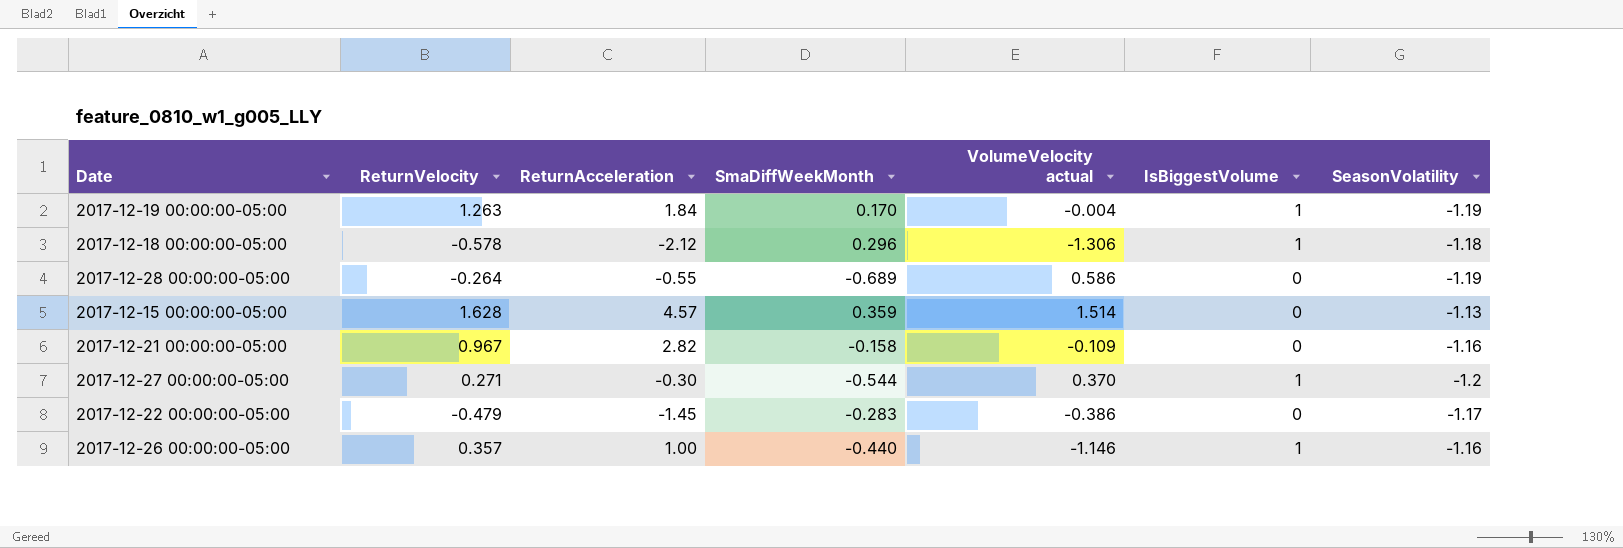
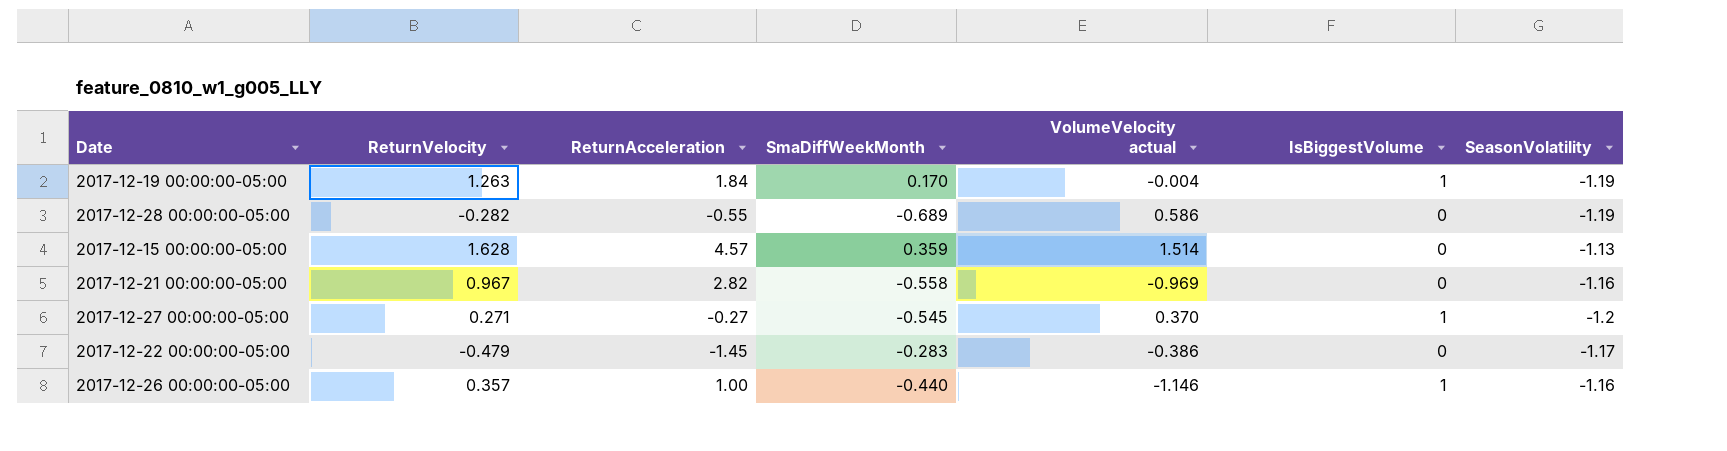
row 2017-12-18 00:00:00-05:00: -0.578 | -2.12 | 0.296 | -1.306 | 1 | -1.18 -> none
2017-12-28 00:00:00-05:00 | ReturnVelocity: -0.264 -> -0.282
2017-12-21 00:00:00-05:00 | SmaDiffWeekMonth: -0.158 -> -0.558
2017-12-21 00:00:00-05:00 | VolumeVelocity actual: -0.109 -> -0.969
2017-12-27 00:00:00-05:00 | ReturnAcceleration: -0.30 -> -0.27
2017-12-27 00:00:00-05:00 | SmaDiffWeekMonth: -0.544 -> -0.545

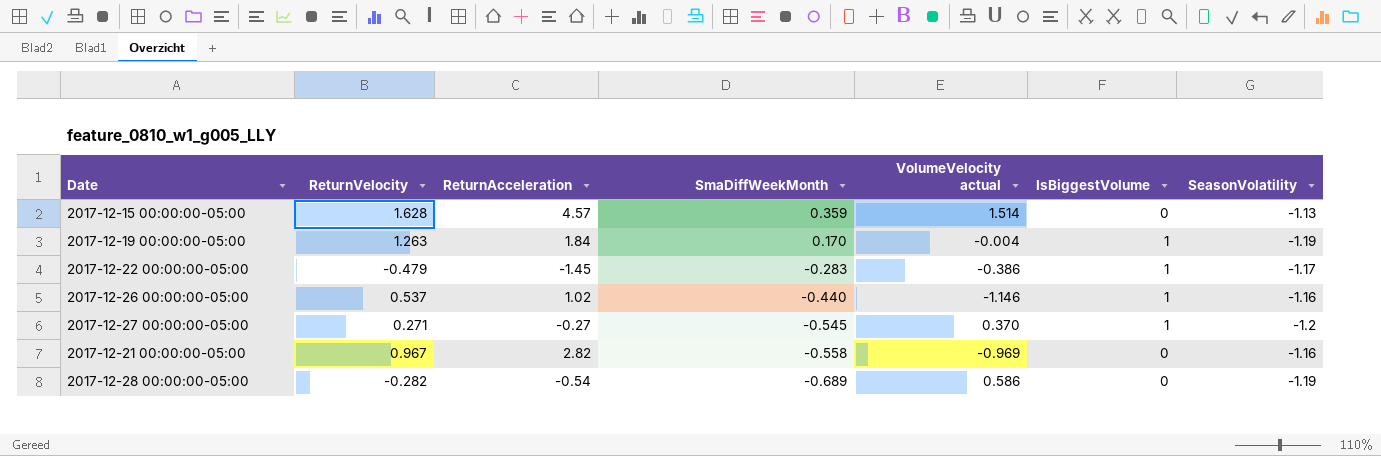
row order: none -> SmaDiffWeekMonth descending
2017-12-22 00:00:00-05:00 | IsBiggestVolume: 0 -> 1
2017-12-26 00:00:00-05:00 | ReturnVelocity: 0.357 -> 0.537
2017-12-26 00:00:00-05:00 | ReturnAcceleration: 1.00 -> 1.02
2017-12-28 00:00:00-05:00 | ReturnAcceleration: -0.55 -> -0.54

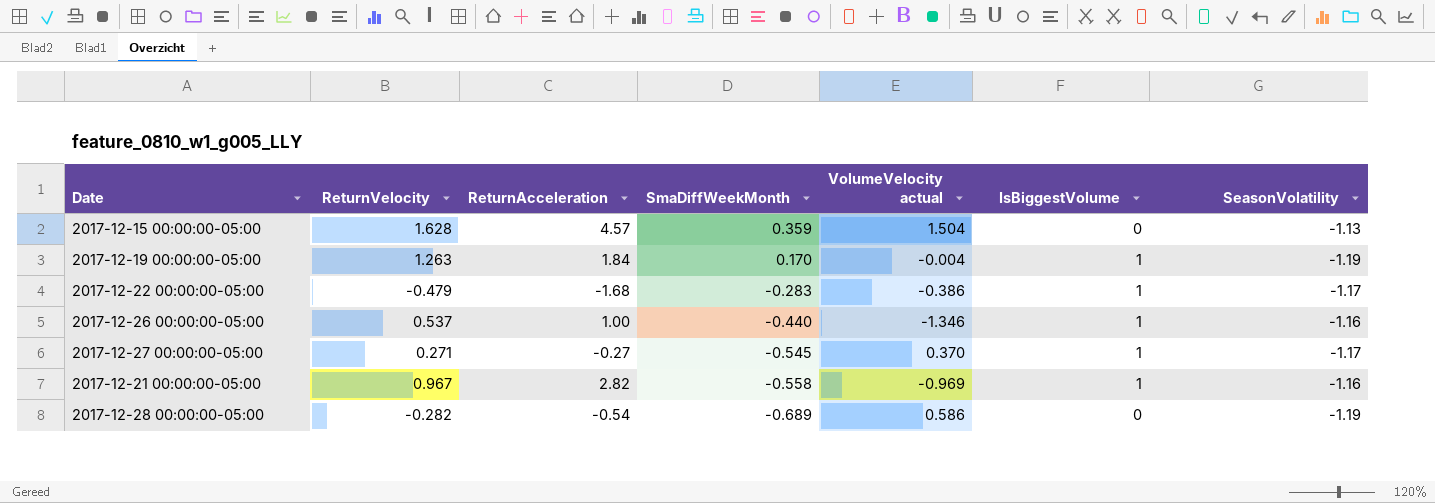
2017-12-15 00:00:00-05:00 | VolumeVelocity actual: 1.514 -> 1.504
2017-12-22 00:00:00-05:00 | ReturnAcceleration: -1.45 -> -1.68
2017-12-26 00:00:00-05:00 | ReturnAcceleration: 1.02 -> 1.00
2017-12-26 00:00:00-05:00 | VolumeVelocity actual: -1.146 -> -1.346
2017-12-27 00:00:00-05:00 | SeasonVolatility: -1.2 -> -1.17
2017-12-21 00:00:00-05:00 | IsBiggestVolume: 0 -> 1

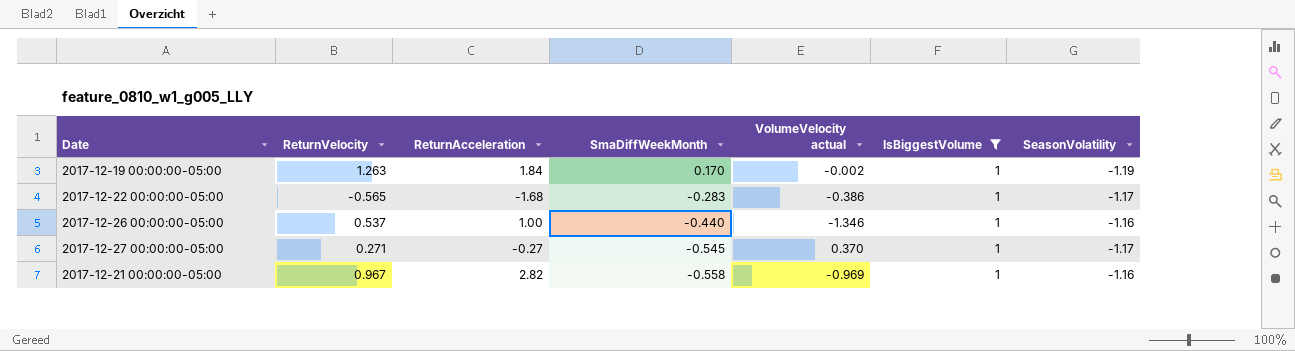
filter: none -> IsBiggestVolume = 1
2017-12-19 00:00:00-05:00 | VolumeVelocity actual: -0.004 -> -0.002
2017-12-22 00:00:00-05:00 | ReturnVelocity: -0.479 -> -0.565

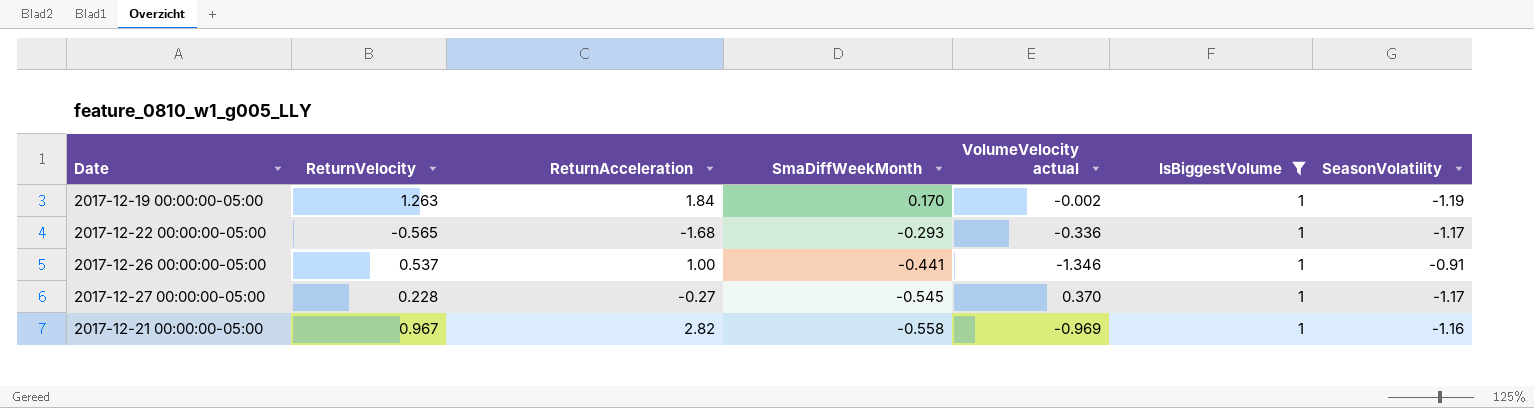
2017-12-22 00:00:00-05:00 | SmaDiffWeekMonth: -0.283 -> -0.293
2017-12-22 00:00:00-05:00 | VolumeVelocity actual: -0.386 -> -0.336
2017-12-26 00:00:00-05:00 | SmaDiffWeekMonth: -0.440 -> -0.441
2017-12-26 00:00:00-05:00 | SeasonVolatility: -1.16 -> -0.91
2017-12-27 00:00:00-05:00 | ReturnVelocity: 0.271 -> 0.228

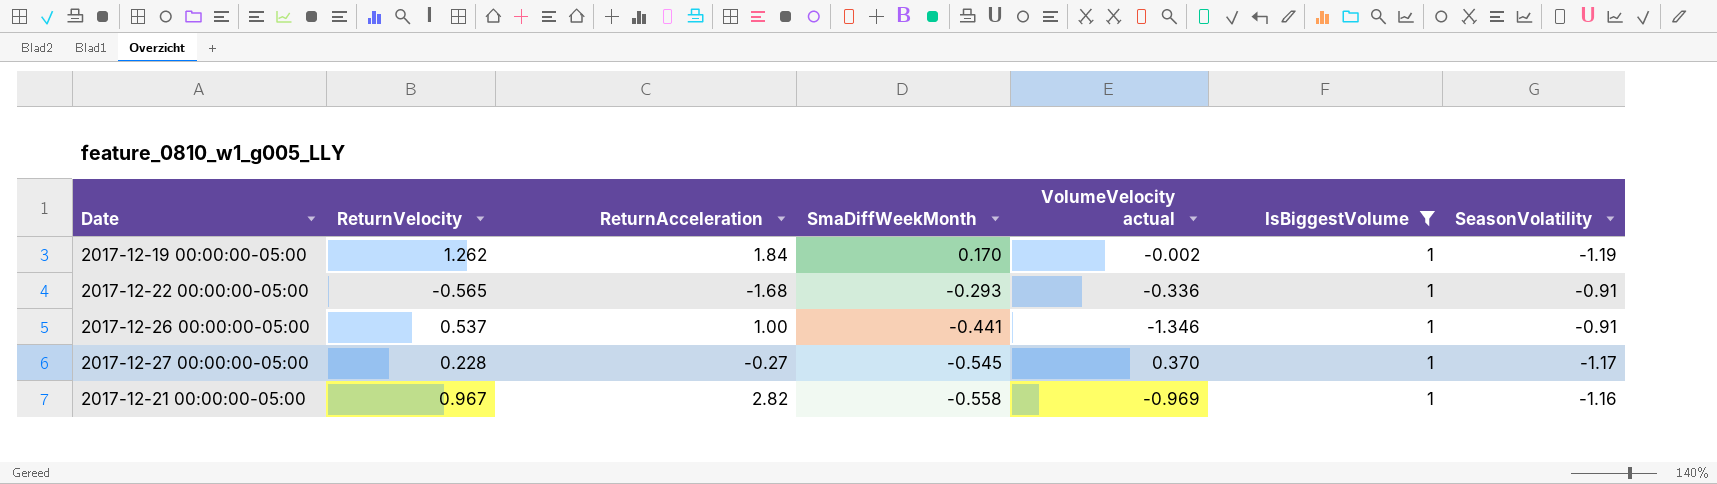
2017-12-19 00:00:00-05:00 | ReturnVelocity: 1.263 -> 1.262
2017-12-22 00:00:00-05:00 | SeasonVolatility: -1.17 -> -0.91

